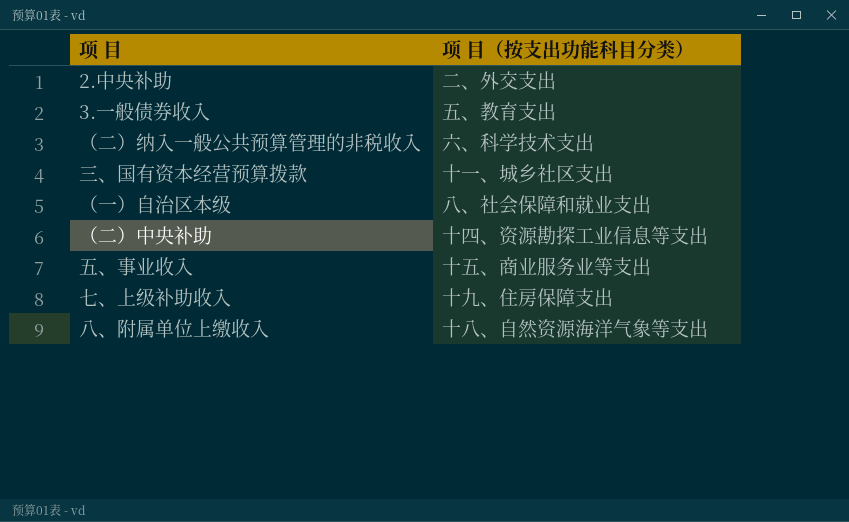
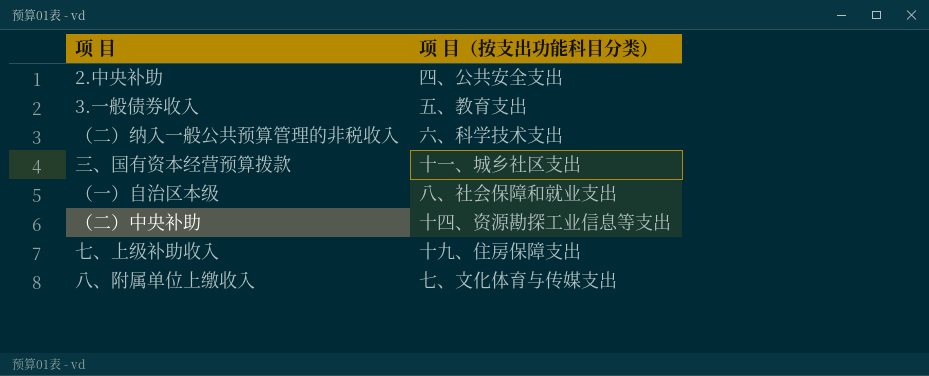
row 五、事业收入: 十五、商业服务业等支出 -> none
2.中央补助 | 项 目（按支出功能科目分类）: 二、外交支出 -> 四、公共安全支出
八、附属单位上缴收入 | 项 目（按支出功能科目分类）: 十八、自然资源海洋气象等支出 -> 七、文化体育与传媒支出

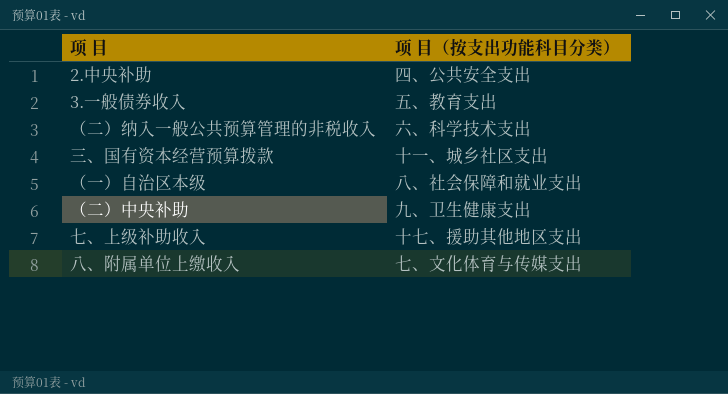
（二）中央补助 | 项 目（按支出功能科目分类）: 十四、资源勘探工业信息等支出 -> 九、卫生健康支出
七、上级补助收入 | 项 目（按支出功能科目分类）: 十九、住房保障支出 -> 十七、援助其他地区支出

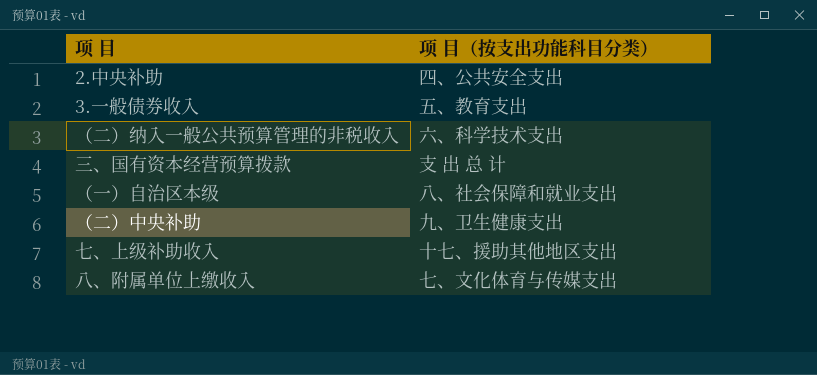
三、国有资本经营预算拨款 | 项 目（按支出功能科目分类）: 十一、城乡社区支出 -> 支 出 总 计

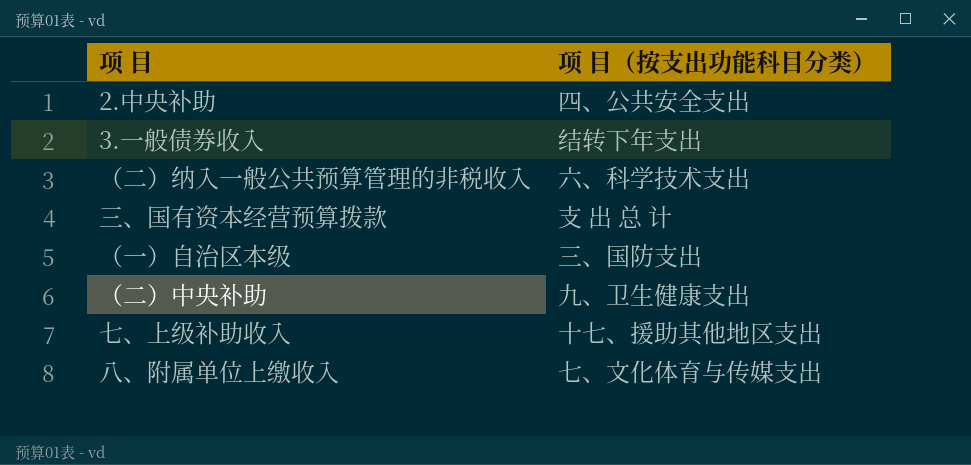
3.一般债券收入 | 项 目（按支出功能科目分类）: 五、教育支出 -> 结转下年支出
（一）自治区本级 | 项 目（按支出功能科目分类）: 八、社会保障和就业支出 -> 三、国防支出

